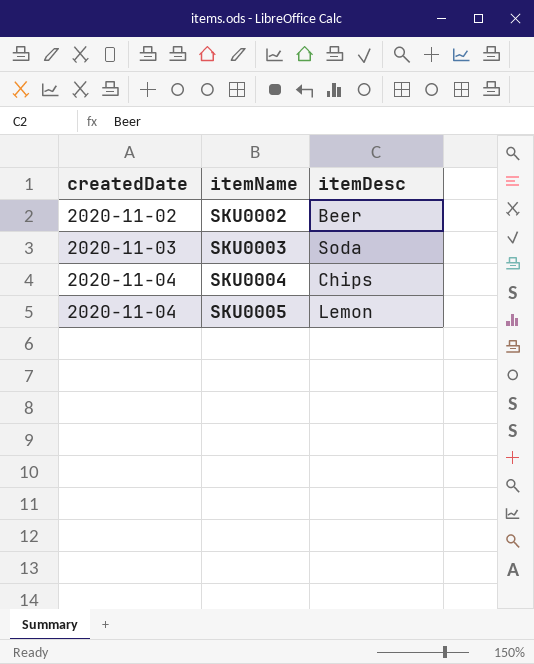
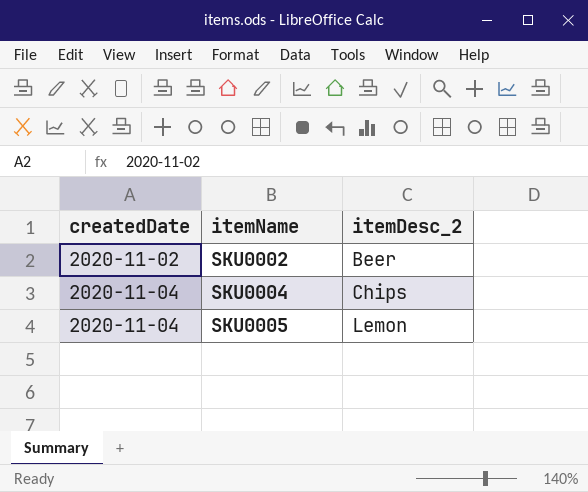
column name: itemDesc -> itemDesc_2
row SKU0003: 2020-11-03 | Soda -> none

